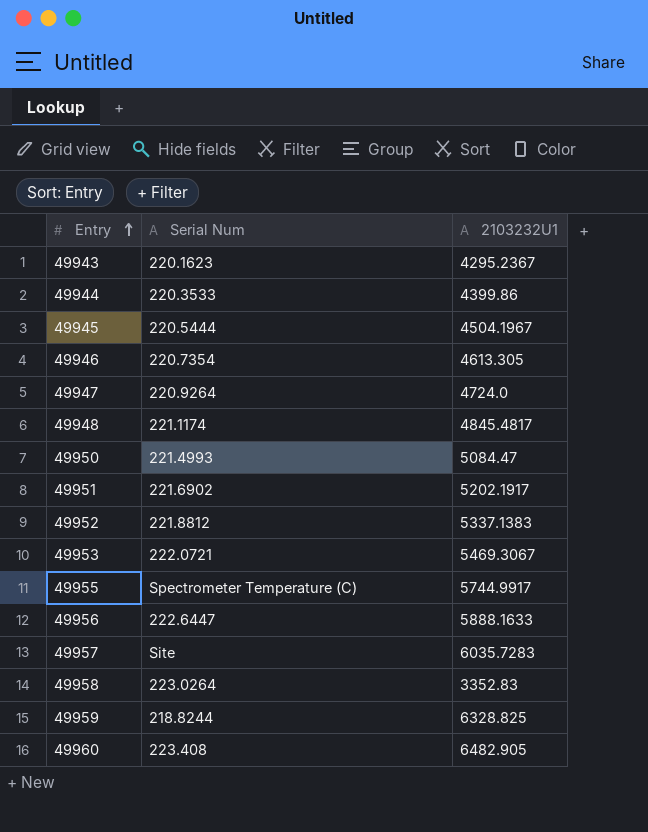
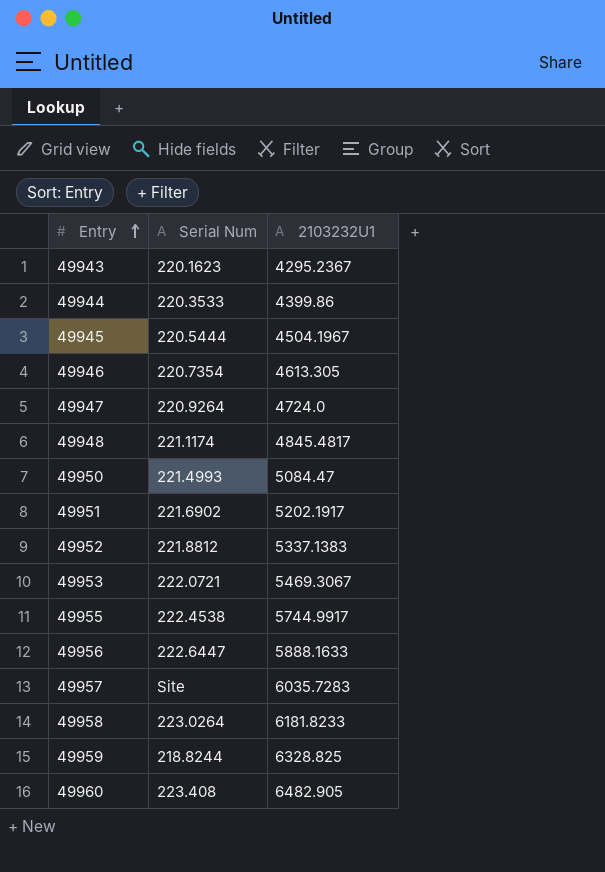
49955 | Serial Num: Spectrometer Temperature (C) -> 222.4538
49958 | 2103232U1: 3352.83 -> 6181.8233

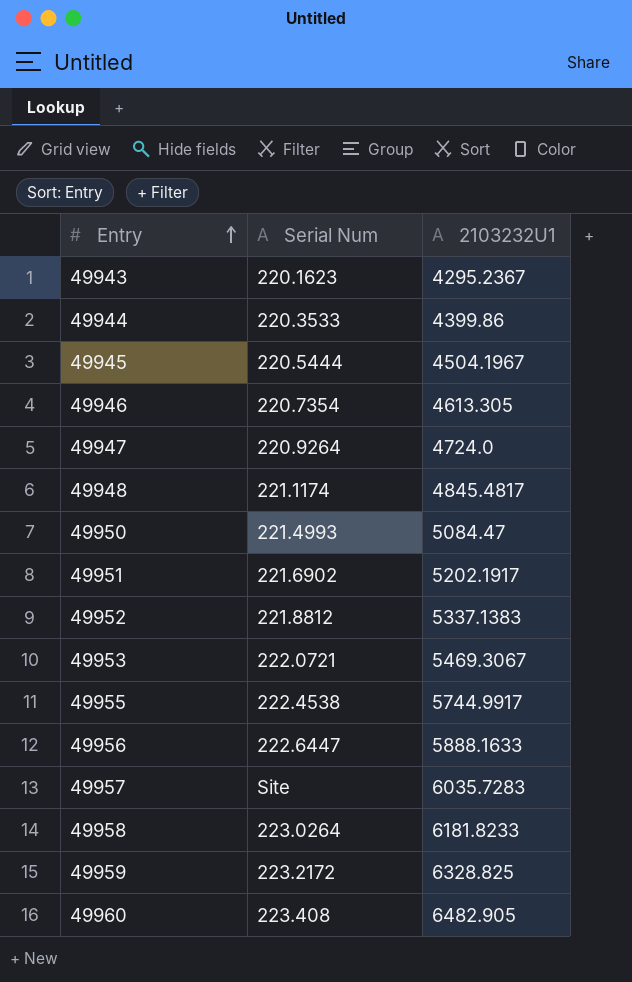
49959 | Serial Num: 218.8244 -> 223.2172

